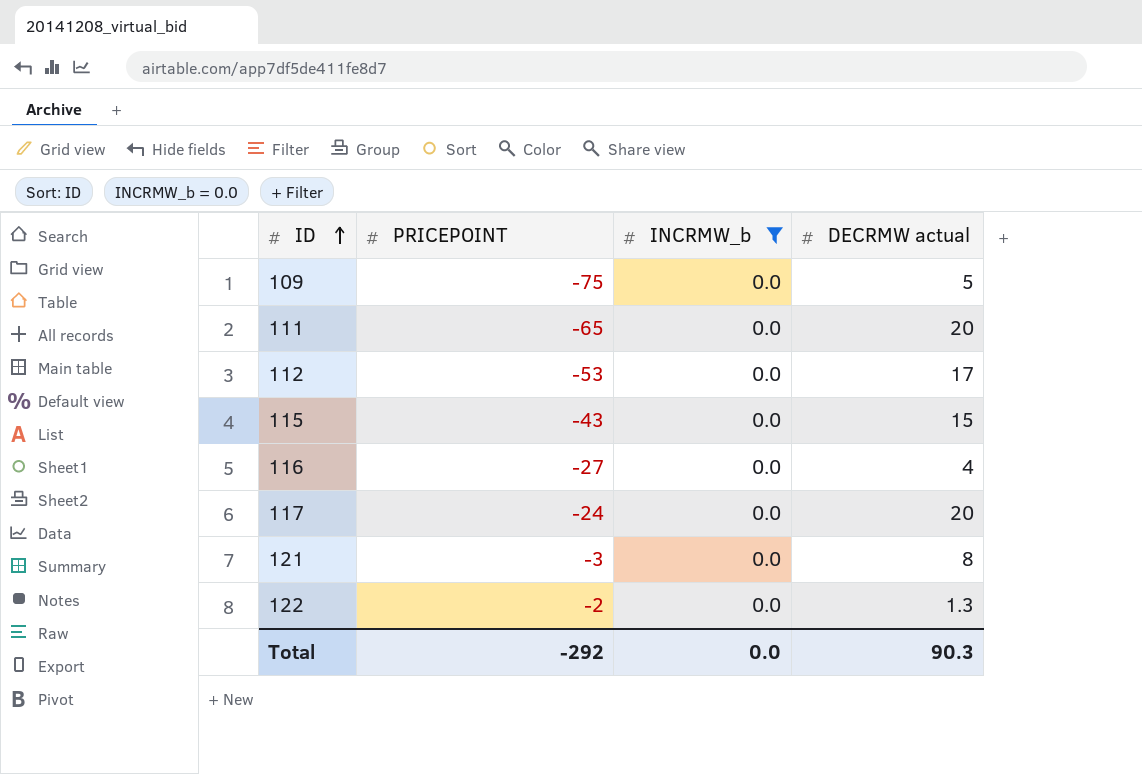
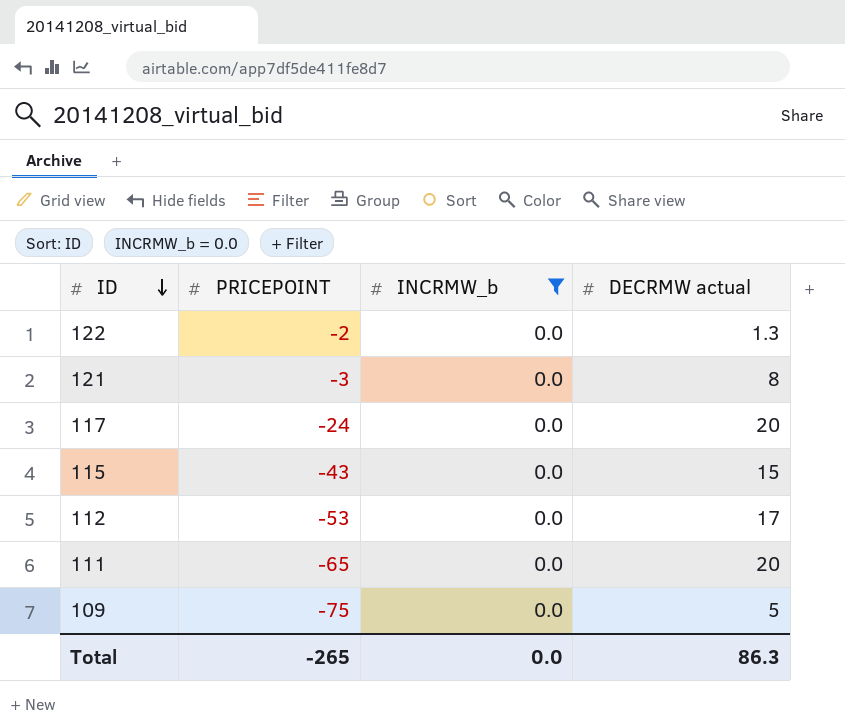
row order: ID ascending -> ID descending
row 116: -27 | 0.0 | 4 -> none
Total | PRICEPOINT: -292 -> -265
Total | DECRMW actual: 90.3 -> 86.3

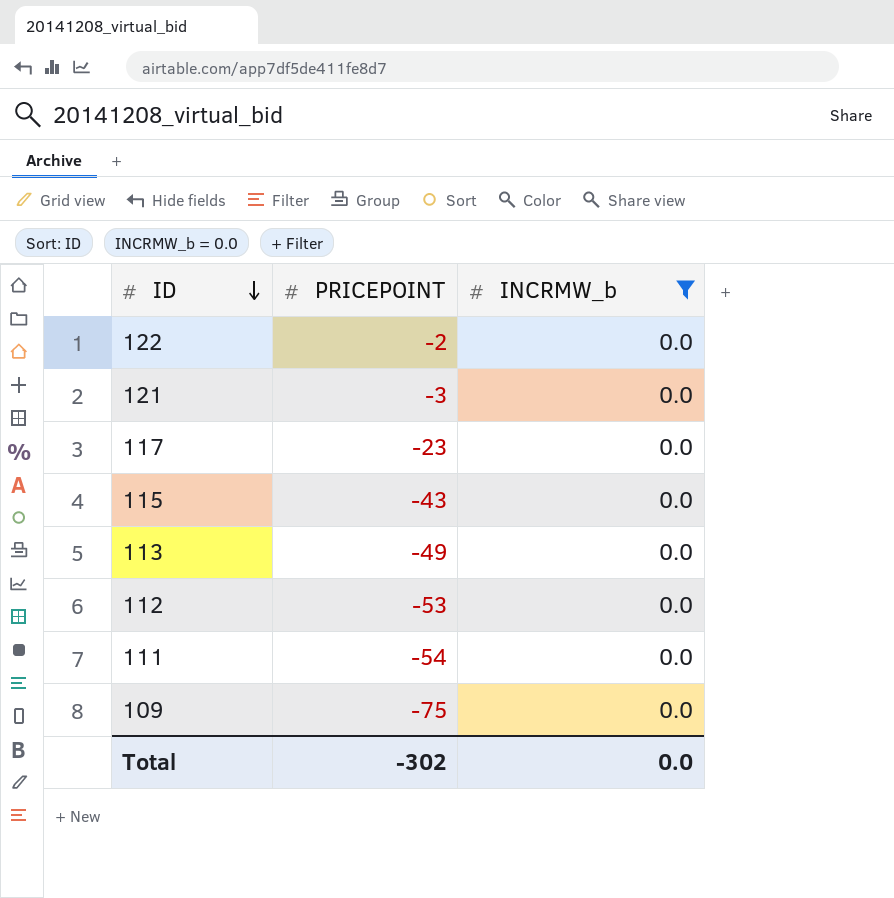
column DECRMW actual | position: 4 -> none
117 | PRICEPOINT: -24 -> -23
row 113: none -> -49 | 0.0
111 | PRICEPOINT: -65 -> -54
Total | PRICEPOINT: -265 -> -302

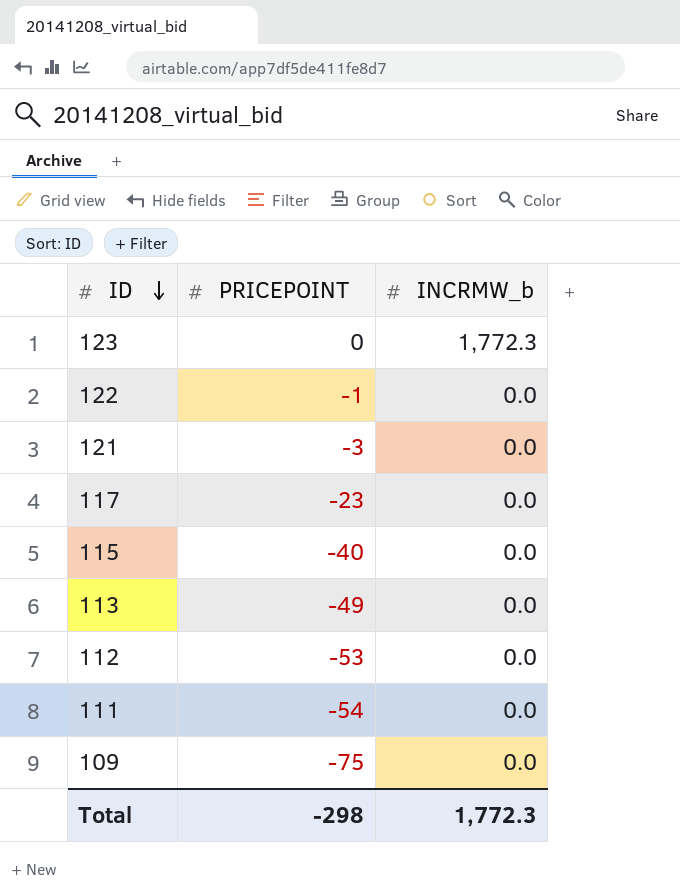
filter: INCRMW_b = 0.0 -> none
122 | PRICEPOINT: -2 -> -1
115 | PRICEPOINT: -43 -> -40
Total | PRICEPOINT: -302 -> -298
Total | INCRMW_b: 0.0 -> 1,772.3

